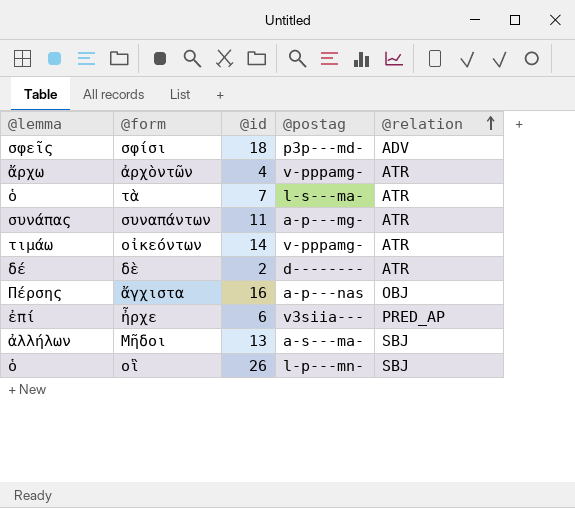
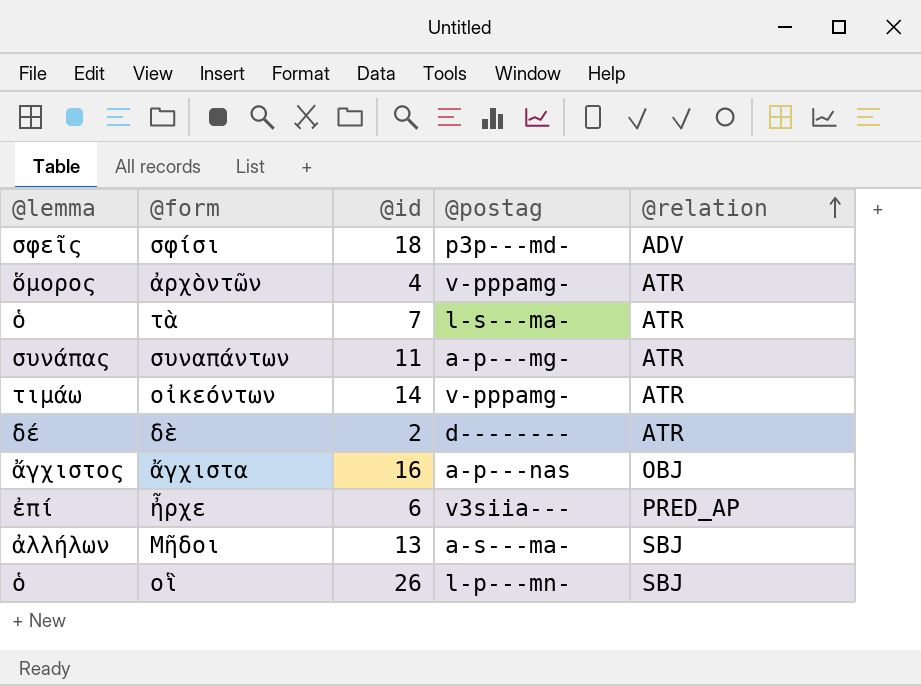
ἀρχὸντῶν | @lemma: ἄρχω -> ὅμορος
ἄγχιστα | @lemma: Πέρσης -> ἄγχιστος

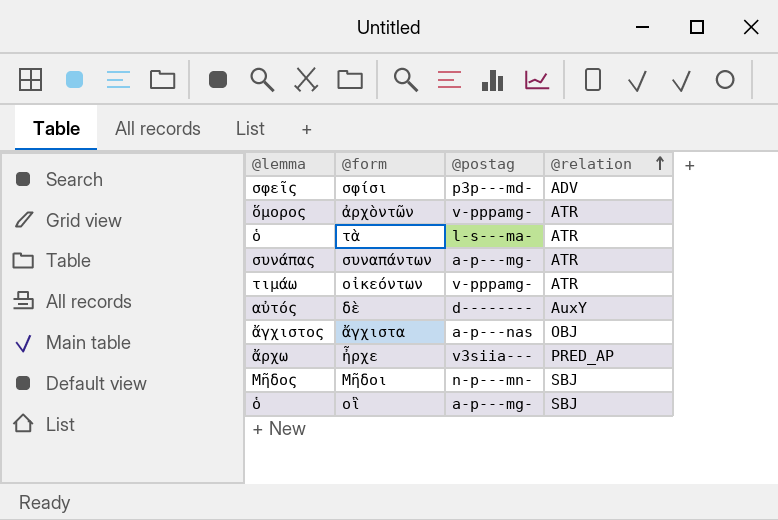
column @id | position: 3 -> none
δὲ | @lemma: δέ -> αὐτός
δὲ | @relation: ATR -> AuxY
ἦρχε | @lemma: ἐπί -> ἄρχω
Μῆδοι | @lemma: ἀλλήλων -> Μῆδος
Μῆδοι | @postag: a-s---ma- -> n-p---mn-
οἳ | @postag: l-p---mn- -> a-p---mg-

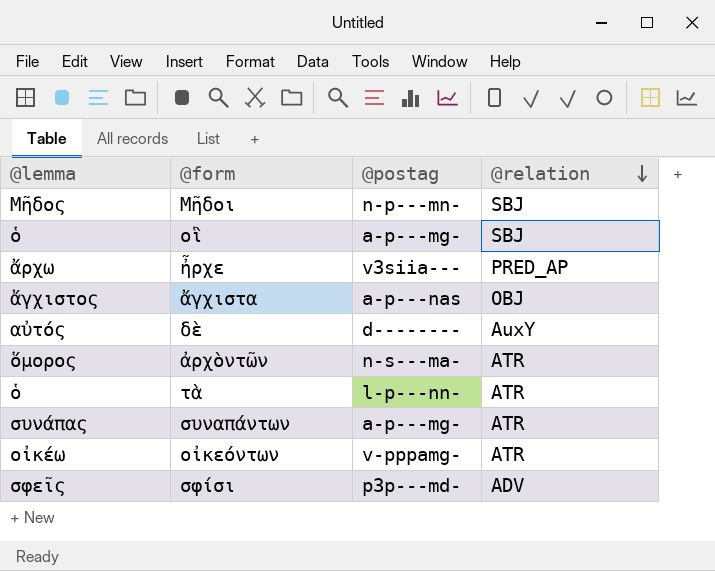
row order: @relation ascending -> @relation descending
ἀρχὸντῶν | @postag: v-pppamg- -> n-s---ma-
τὰ | @postag: l-s---ma- -> l-p---nn-
οἰκεόντων | @lemma: τιμάω -> οἰκέω

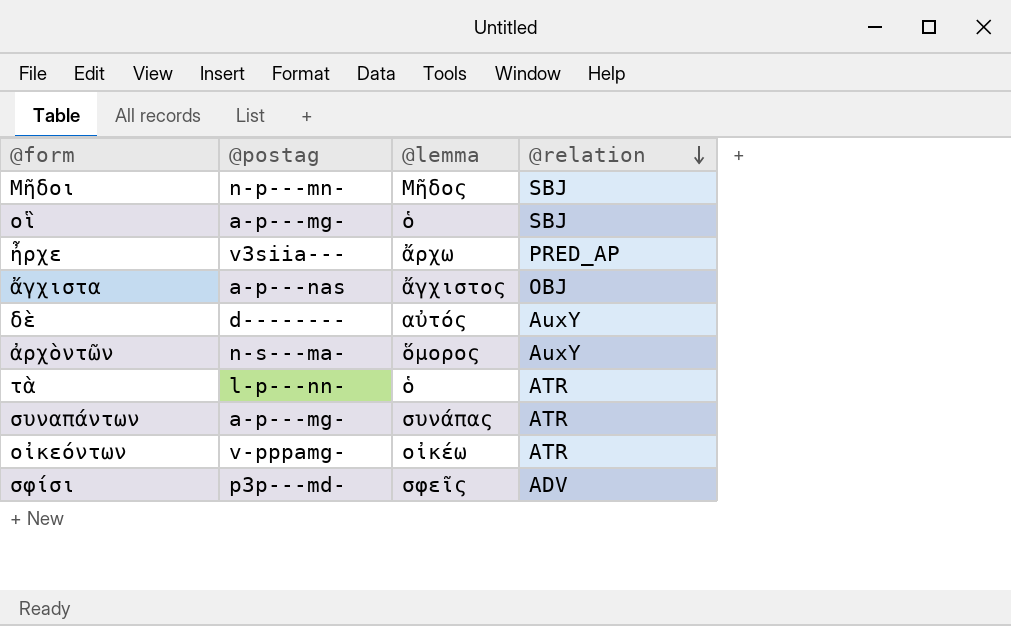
column @lemma | position: 1 -> 3
ἀρχὸντῶν | @relation: ATR -> AuxY

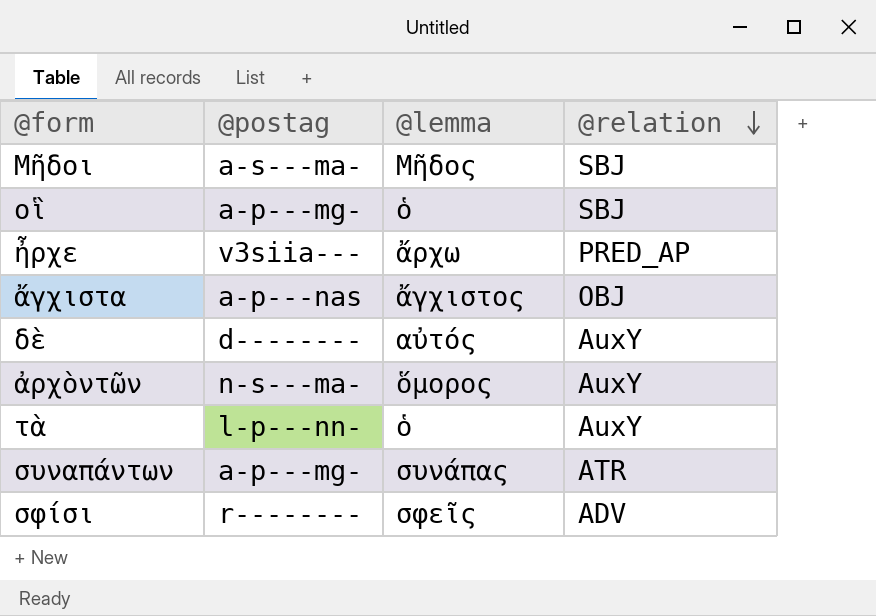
row οἰκεόντων: v-pppamg- | οἰκέω | ATR -> none
Μῆδοι | @postag: n-p---mn- -> a-s---ma-
τὰ | @relation: ATR -> AuxY
σφίσι | @postag: p3p---md- -> r--------

